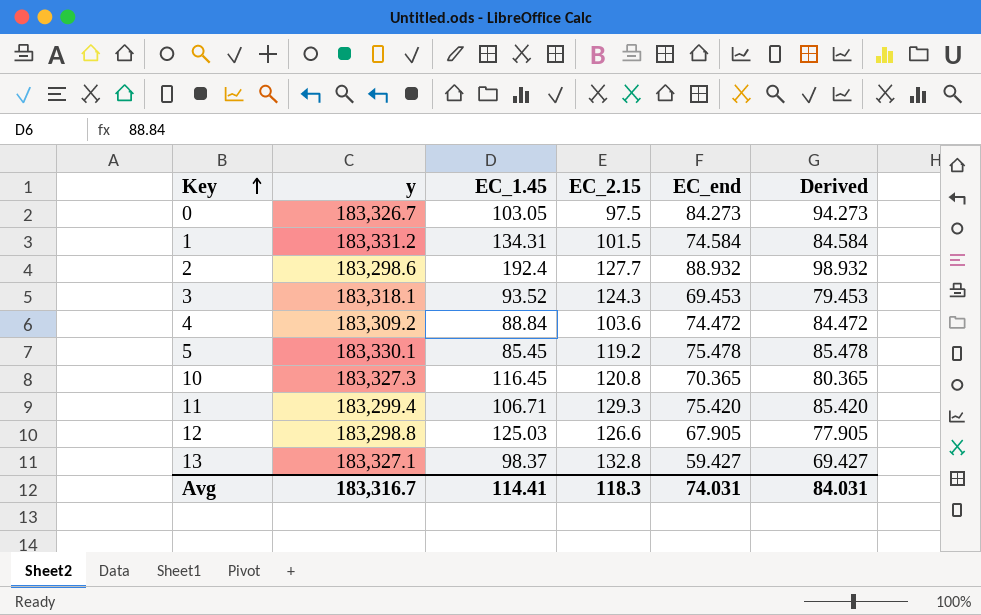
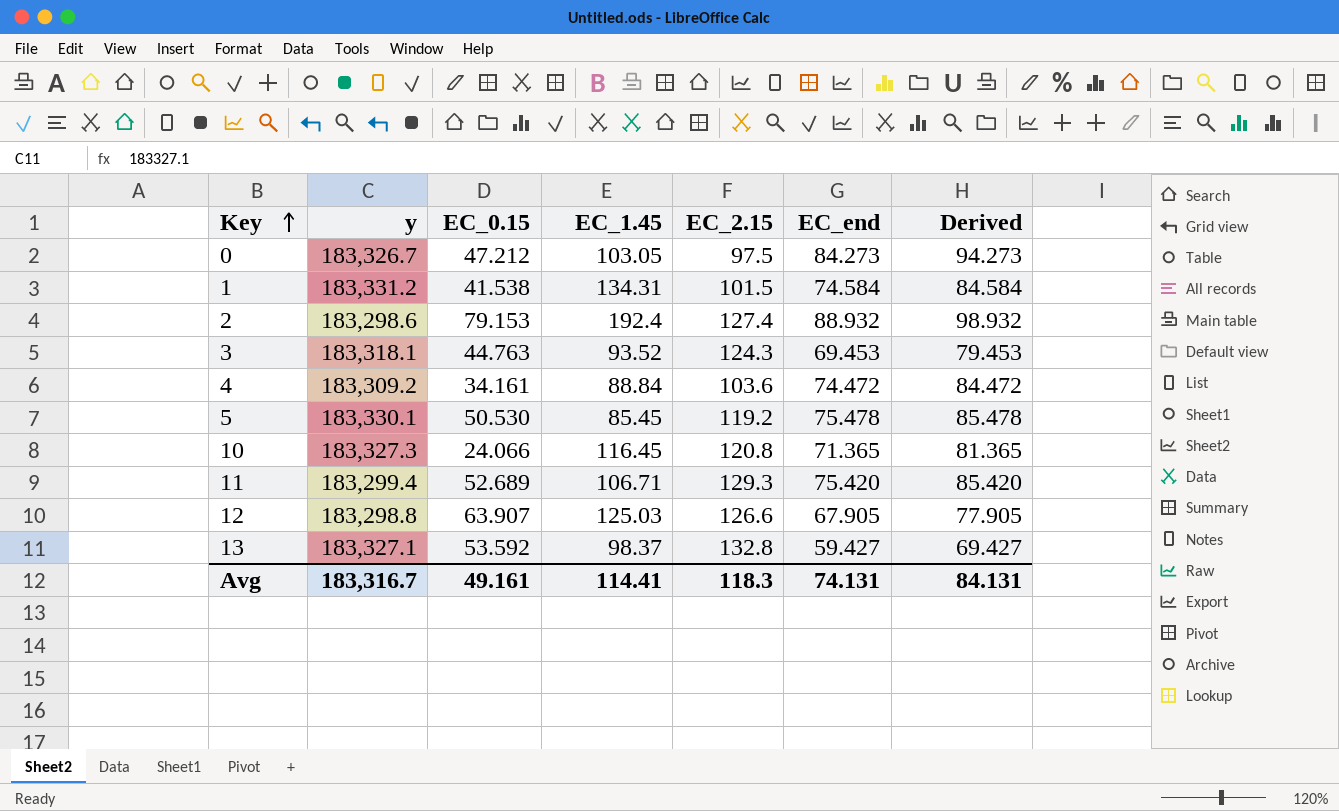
column EC_0.15 | position: none -> 3
2 | EC_2.15: 127.7 -> 127.4
10 | EC_end: 70.365 -> 71.365
10 | Derived: 80.365 -> 81.365
Avg | EC_end: 74.031 -> 74.131
Avg | Derived: 84.031 -> 84.131

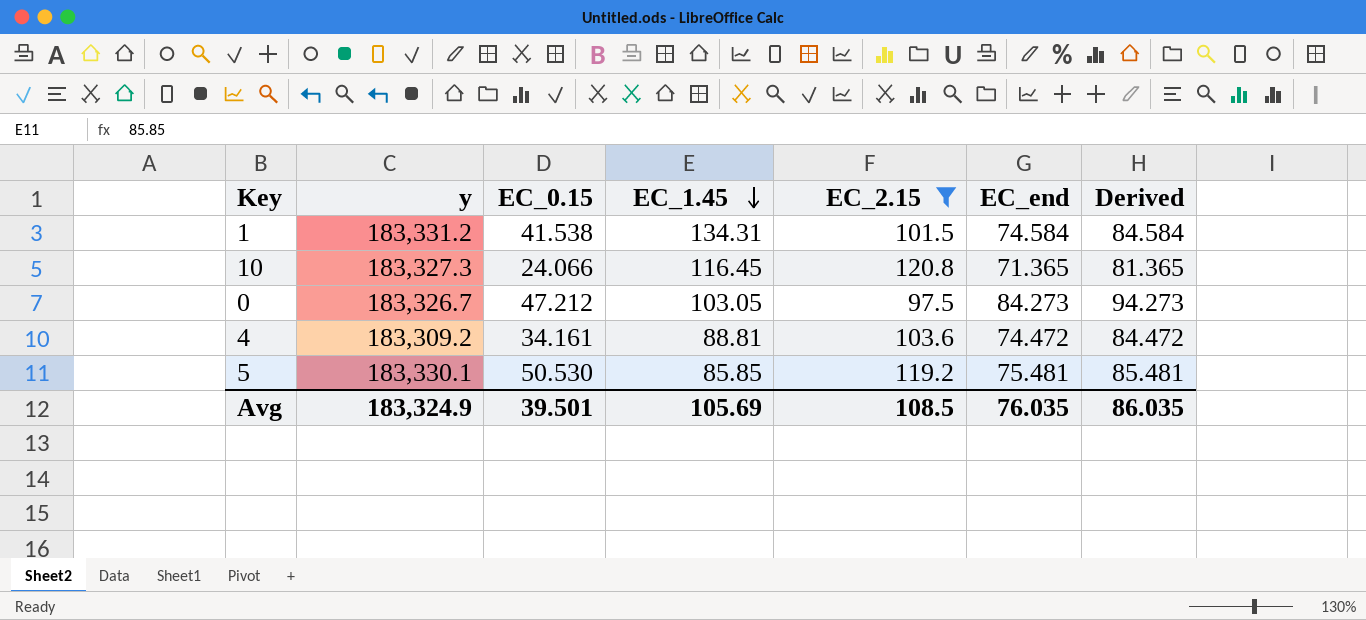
filter: none -> EC_2.15 <= 120.8
row order: Key ascending -> EC_1.45 descending
4 | EC_1.45: 88.84 -> 88.81
5 | EC_1.45: 85.45 -> 85.85
5 | EC_end: 75.478 -> 75.481
5 | Derived: 85.478 -> 85.481
Avg | y: 183,316.7 -> 183,324.9
Avg | EC_0.15: 49.161 -> 39.501
Avg | EC_1.45: 114.41 -> 105.69
Avg | EC_2.15: 118.3 -> 108.5
Avg | EC_end: 74.131 -> 76.035
Avg | Derived: 84.131 -> 86.035

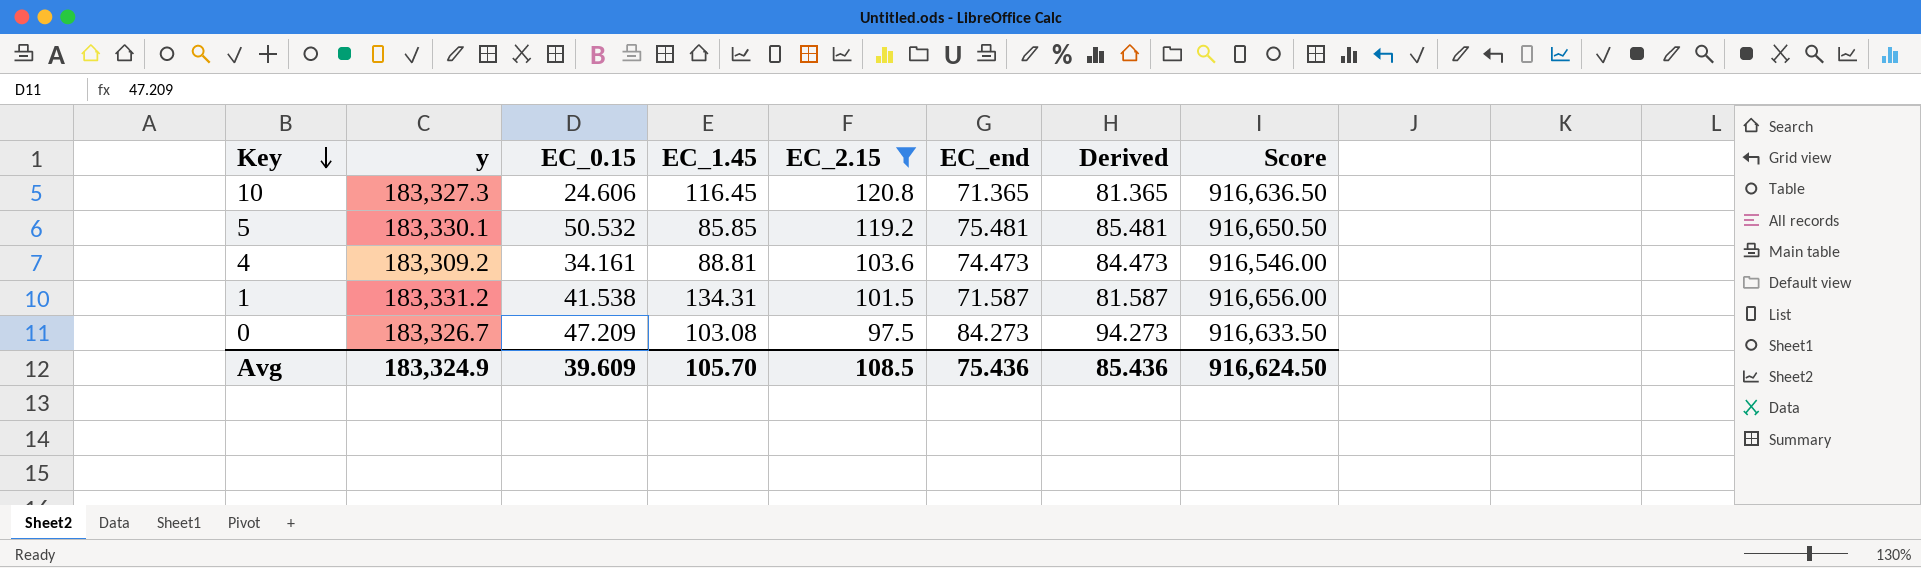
row order: EC_1.45 descending -> Key descending
column Score | formula: none -> [y] * 5
10 | EC_0.15: 24.066 -> 24.606
5 | EC_0.15: 50.530 -> 50.532
4 | EC_end: 74.472 -> 74.473
4 | Derived: 84.472 -> 84.473
1 | EC_end: 74.584 -> 71.587
1 | Derived: 84.584 -> 81.587
0 | EC_0.15: 47.212 -> 47.209
0 | EC_1.45: 103.05 -> 103.08
Avg | EC_0.15: 39.501 -> 39.609
Avg | EC_1.45: 105.69 -> 105.70
Avg | EC_end: 76.035 -> 75.436
Avg | Derived: 86.035 -> 85.436

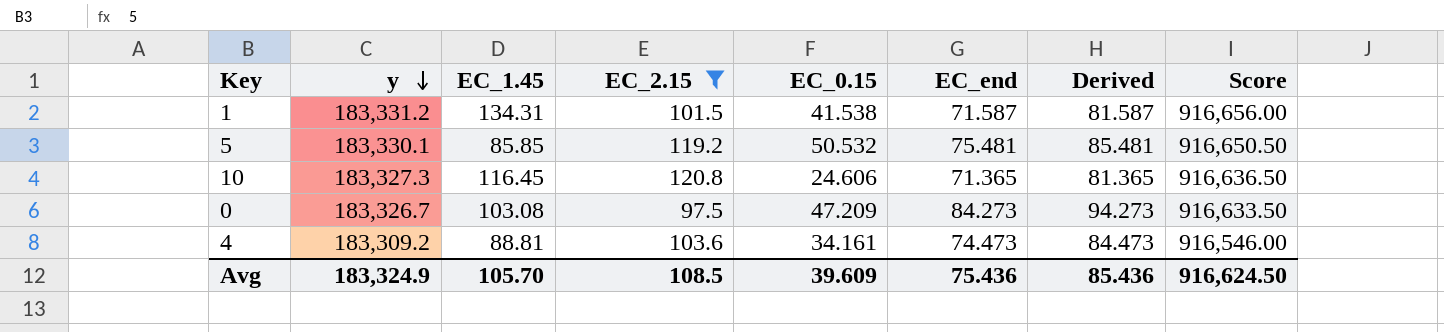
row order: Key descending -> y descending
column EC_0.15 | position: 3 -> 5

